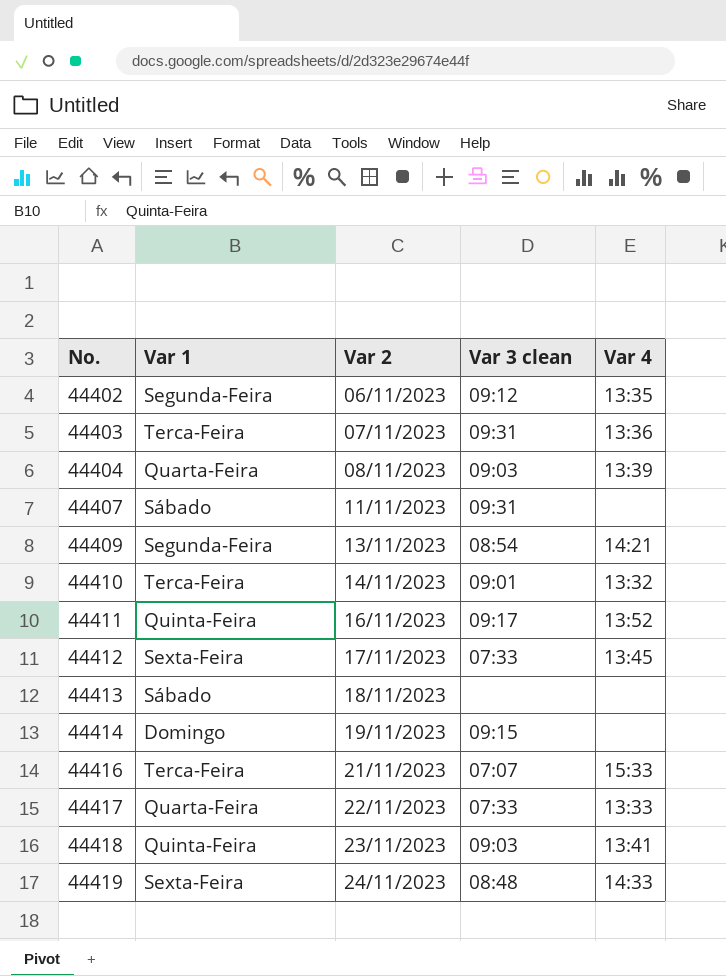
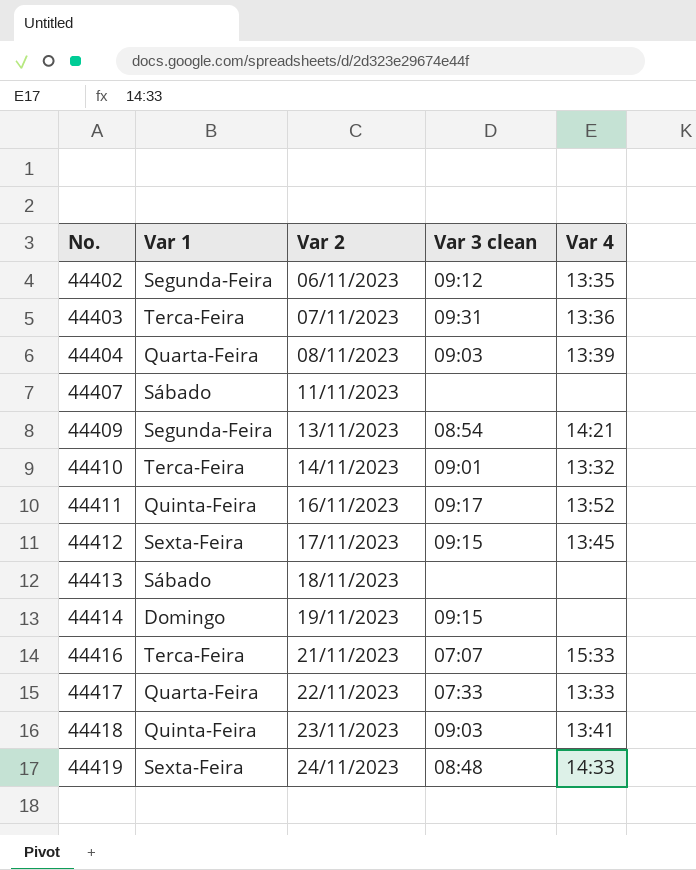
44407 | Var 3 clean: 09:31 -> none
44412 | Var 3 clean: 07:33 -> 09:15

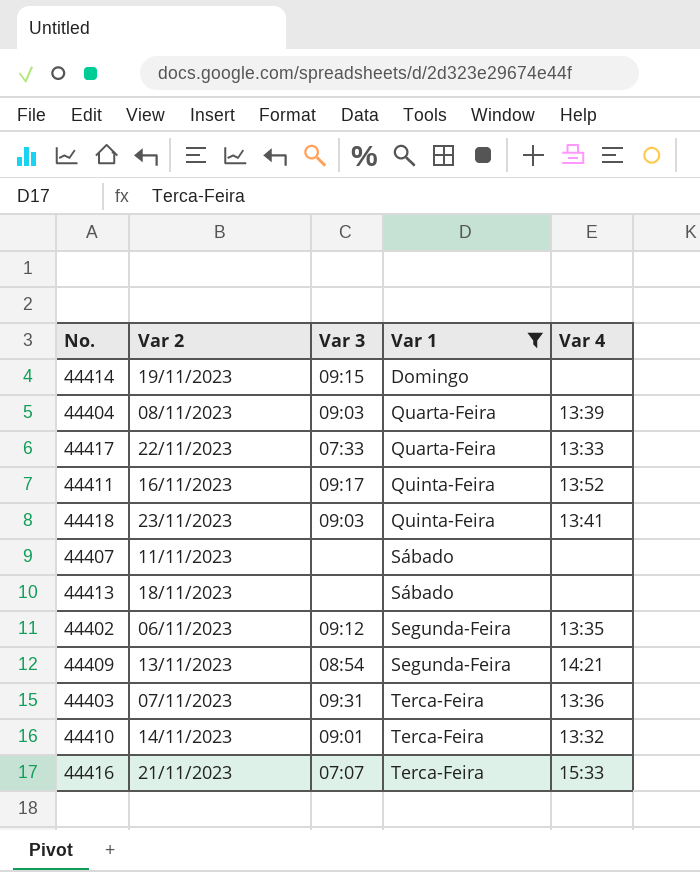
filter: none -> Var 1 != Sexta-Feira
row order: No. ascending -> Var 1 ascending
column name: Var 3 clean -> Var 3
column Var 1 | position: 2 -> 4

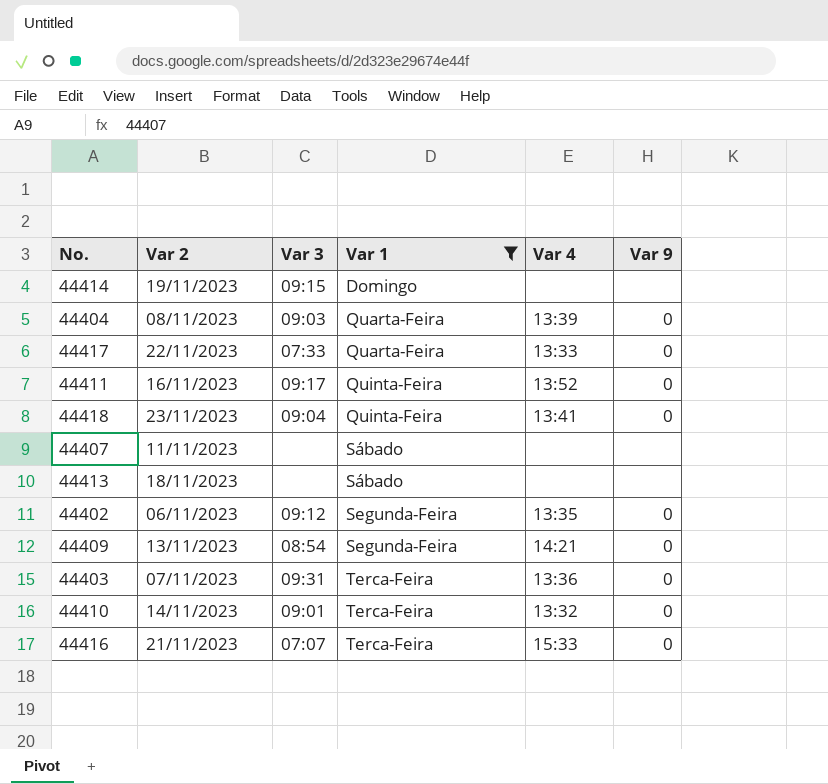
column Var 9 | position: none -> 6
44418 | Var 3: 09:03 -> 09:04

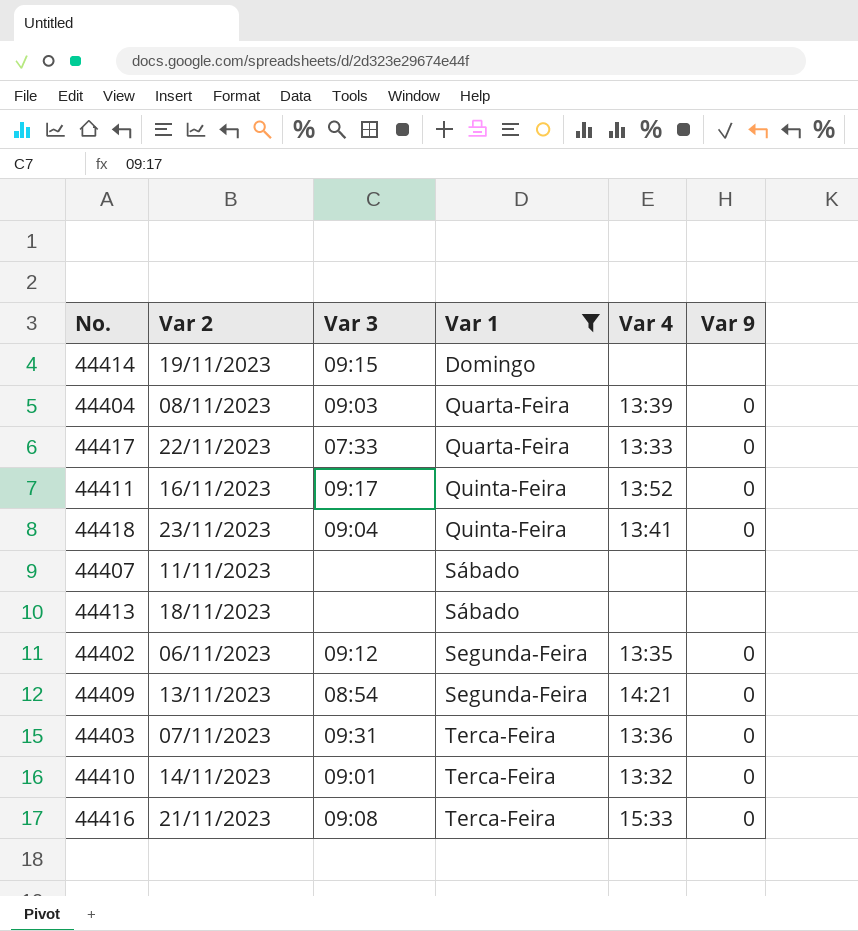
44416 | Var 3: 07:07 -> 09:08

